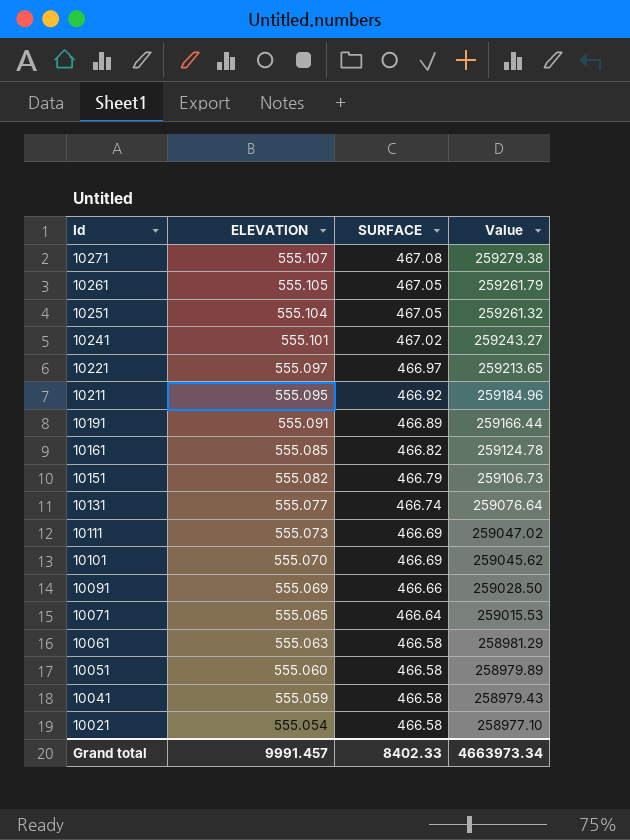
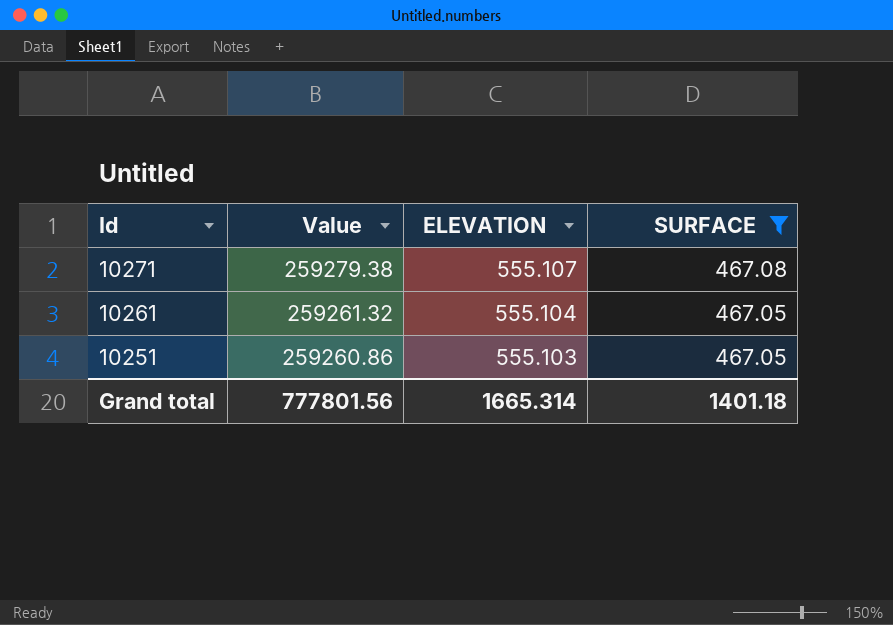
filter: none -> SURFACE >= 467.05
column Value | position: 4 -> 2
10261 | Value: 259261.79 -> 259261.32
10261 | ELEVATION: 555.105 -> 555.104
10251 | Value: 259261.32 -> 259260.86
10251 | ELEVATION: 555.104 -> 555.103
Grand total | Value: 4663973.34 -> 777801.56
Grand total | ELEVATION: 9991.457 -> 1665.314
Grand total | SURFACE: 8402.33 -> 1401.18

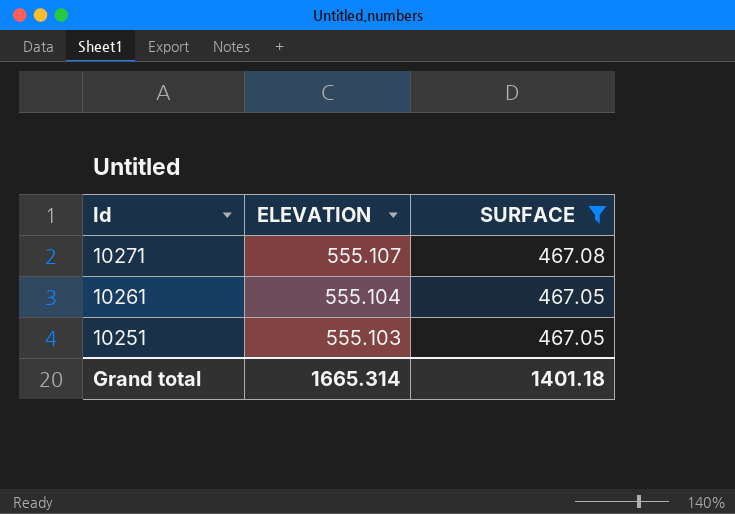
column Value | formula: [ELEVATION] * [SURFACE] -> none

